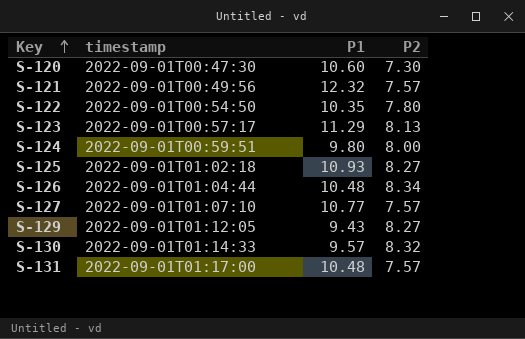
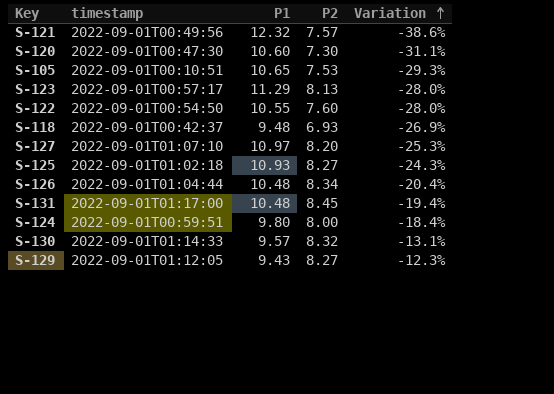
row order: Key ascending -> Variation ascending
column Variation | formula: none -> ([P2] - [P1]) / [P1]
row S-105: none -> 2022-09-01T00:10:51 | 10.65 | 7.53 | -29.3%
S-122 | P1: 10.35 -> 10.55
S-122 | P2: 7.80 -> 7.60
row S-118: none -> 2022-09-01T00:42:37 | 9.48 | 6.93 | -26.9%
S-127 | P1: 10.77 -> 10.97
S-127 | P2: 7.57 -> 8.20
S-131 | P2: 7.57 -> 8.45

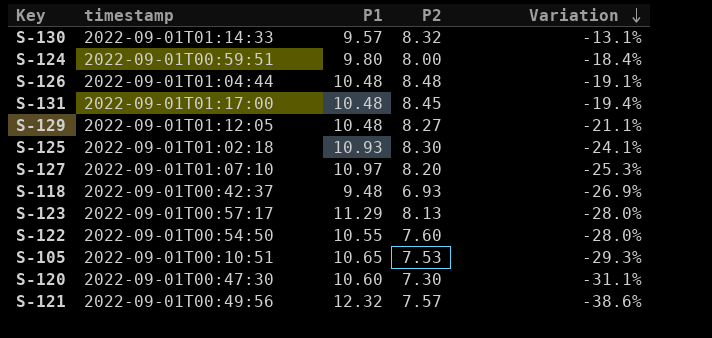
row order: Variation ascending -> Variation descending
S-126 | P2: 8.34 -> 8.48
S-126 | Variation: -20.4% -> -19.1%
S-129 | P1: 9.43 -> 10.48
S-129 | Variation: -12.3% -> -21.1%
S-125 | P2: 8.27 -> 8.30
S-125 | Variation: -24.3% -> -24.1%

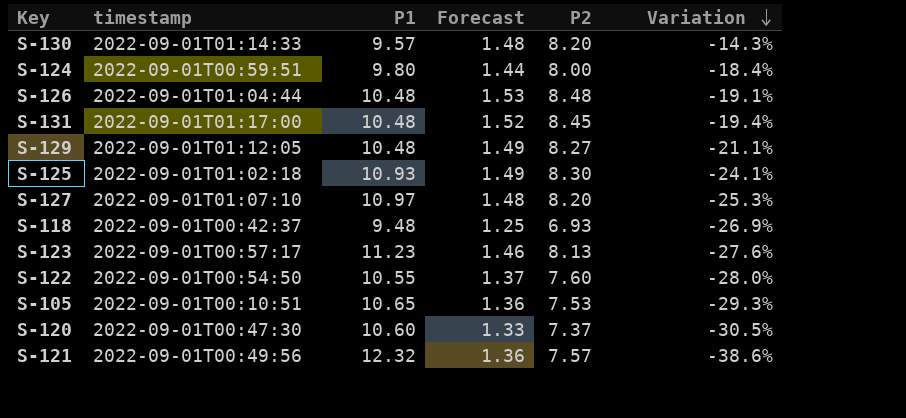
column Forecast | formula: none -> [P2] * 0.18
S-130 | P2: 8.32 -> 8.20
S-130 | Variation: -13.1% -> -14.3%
S-123 | P1: 11.29 -> 11.23
S-123 | Variation: -28.0% -> -27.6%
S-120 | P2: 7.30 -> 7.37
S-120 | Variation: -31.1% -> -30.5%

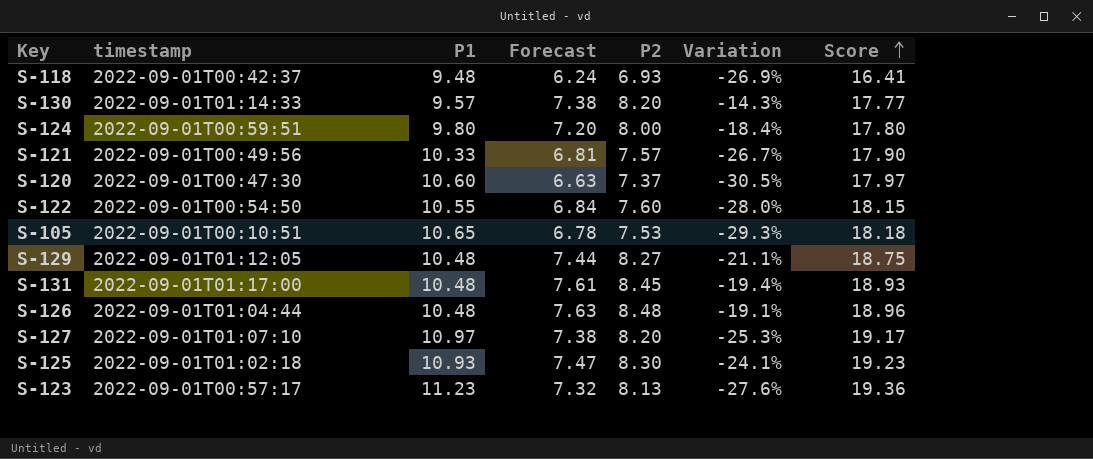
row order: Variation descending -> Score ascending
column Forecast | formula: [P2] * 0.18 -> [P2] * 0.9
column Score | formula: none -> [P1] + [P2]
S-121 | P1: 12.32 -> 10.33
S-121 | Variation: -38.6% -> -26.7%

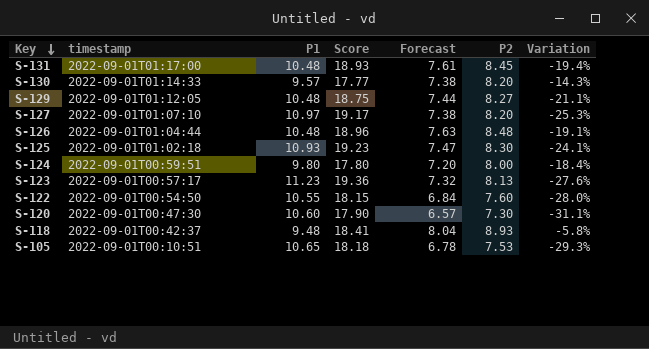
row order: Score ascending -> Key descending
column Score | position: 7 -> 4
row S-121: 2022-09-01T00:49:56 | 10.33 | 6.81 | 7.57 | -26.7% | 17.90 -> none
S-120 | Score: 17.97 -> 17.90
S-120 | Forecast: 6.63 -> 6.57
S-120 | P2: 7.37 -> 7.30
S-120 | Variation: -30.5% -> -31.1%
S-118 | Score: 16.41 -> 18.41
S-118 | Forecast: 6.24 -> 8.04
S-118 | P2: 6.93 -> 8.93
S-118 | Variation: -26.9% -> -5.8%

